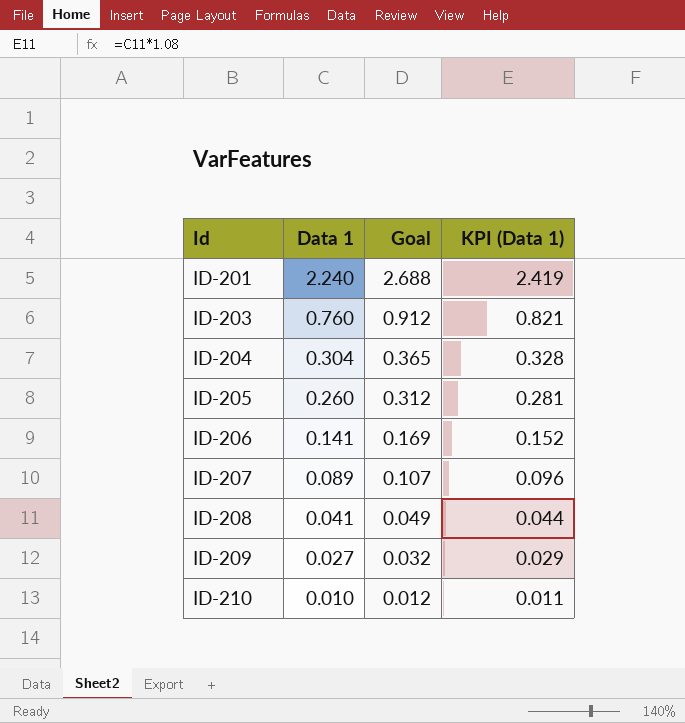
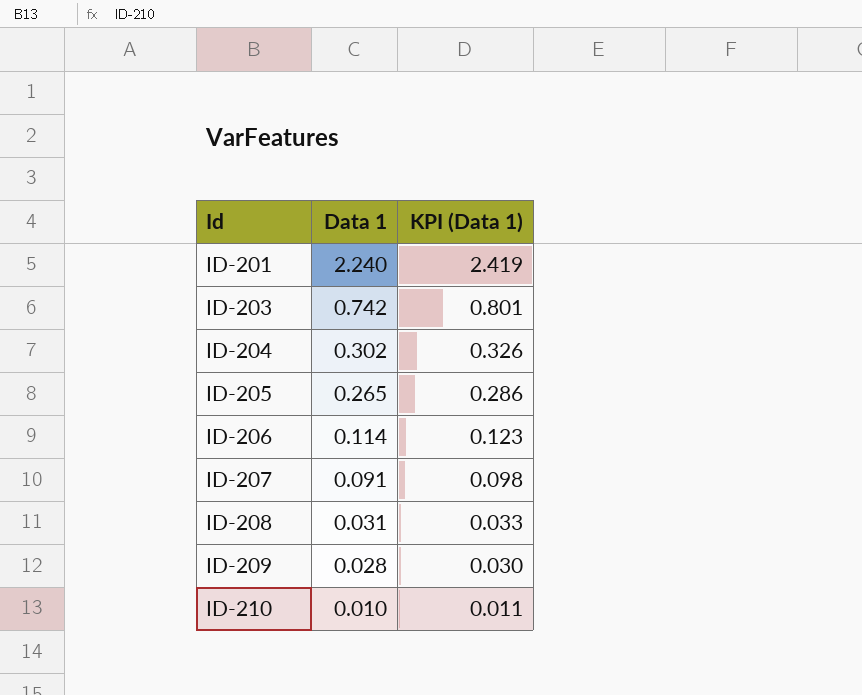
column Goal | formula: [Data 1] * 1.2 -> none
ID-203 | Data 1: 0.760 -> 0.742
ID-203 | KPI (Data 1): 0.821 -> 0.801
ID-204 | Data 1: 0.304 -> 0.302
ID-204 | KPI (Data 1): 0.328 -> 0.326
ID-205 | Data 1: 0.260 -> 0.265
ID-205 | KPI (Data 1): 0.281 -> 0.286
ID-206 | Data 1: 0.141 -> 0.114
ID-206 | KPI (Data 1): 0.152 -> 0.123
ID-207 | Data 1: 0.089 -> 0.091
ID-207 | KPI (Data 1): 0.096 -> 0.098
ID-208 | Data 1: 0.041 -> 0.031
ID-208 | KPI (Data 1): 0.044 -> 0.033
ID-209 | Data 1: 0.027 -> 0.028
ID-209 | KPI (Data 1): 0.029 -> 0.030

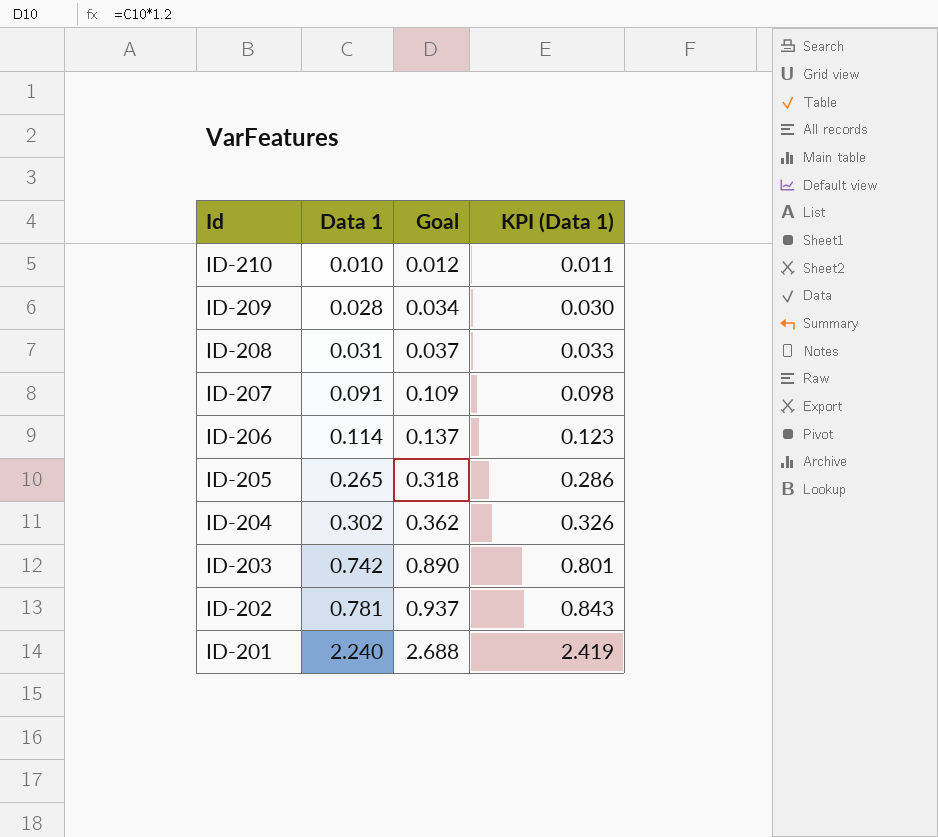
row order: Id ascending -> Id descending
column Goal | formula: none -> [Data 1] * 1.2
row ID-202: none -> 0.781 | 0.937 | 0.843

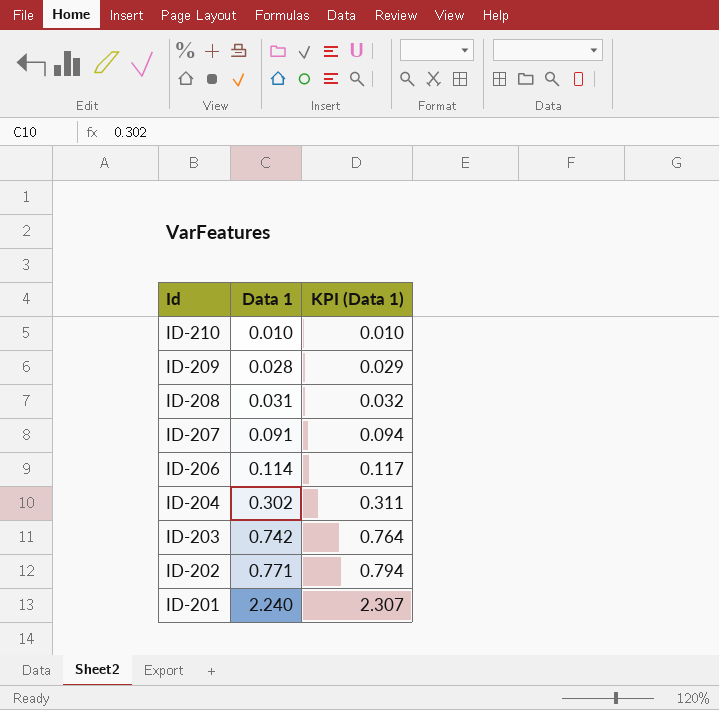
column Goal | formula: [Data 1] * 1.2 -> none
column KPI (Data 1) | formula: [Data 1] * 1.08 -> [Data 1] * 1.03
row ID-205: 0.265 | 0.318 | 0.286 -> none
ID-202 | Data 1: 0.781 -> 0.771

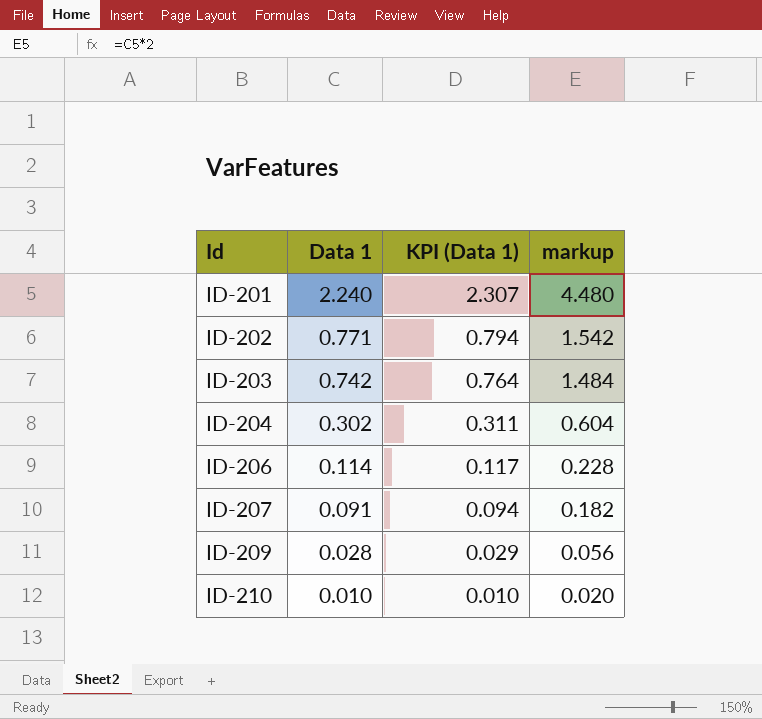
row order: Id descending -> Id ascending
column markup | formula: none -> [Data 1] * 2
row ID-208: 0.031 | 0.032 -> none

